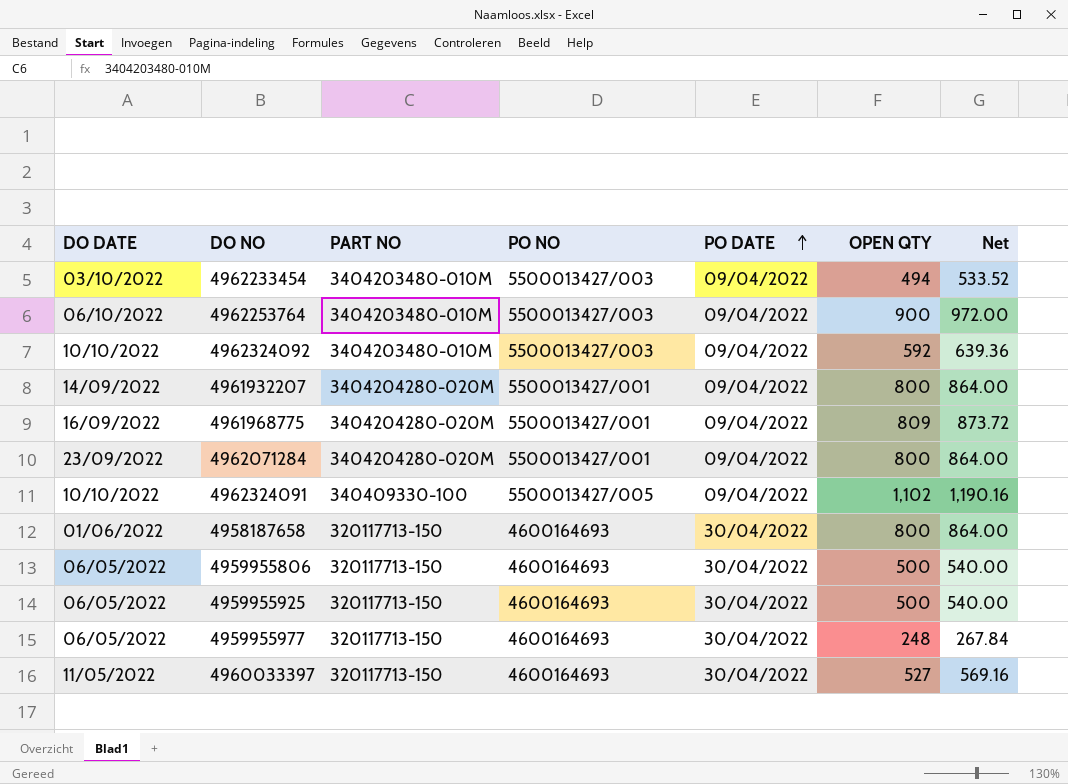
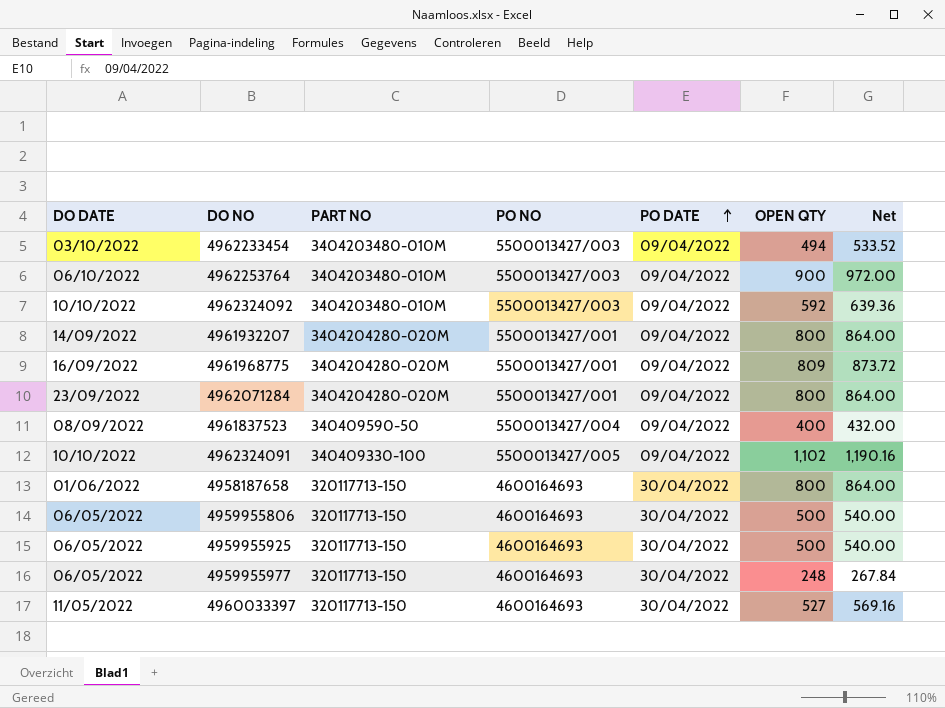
row 4961837523: none -> 08/09/2022 | 340409590-50 | 5500013427/004 | 09/04/2022 | 400 | 432.00

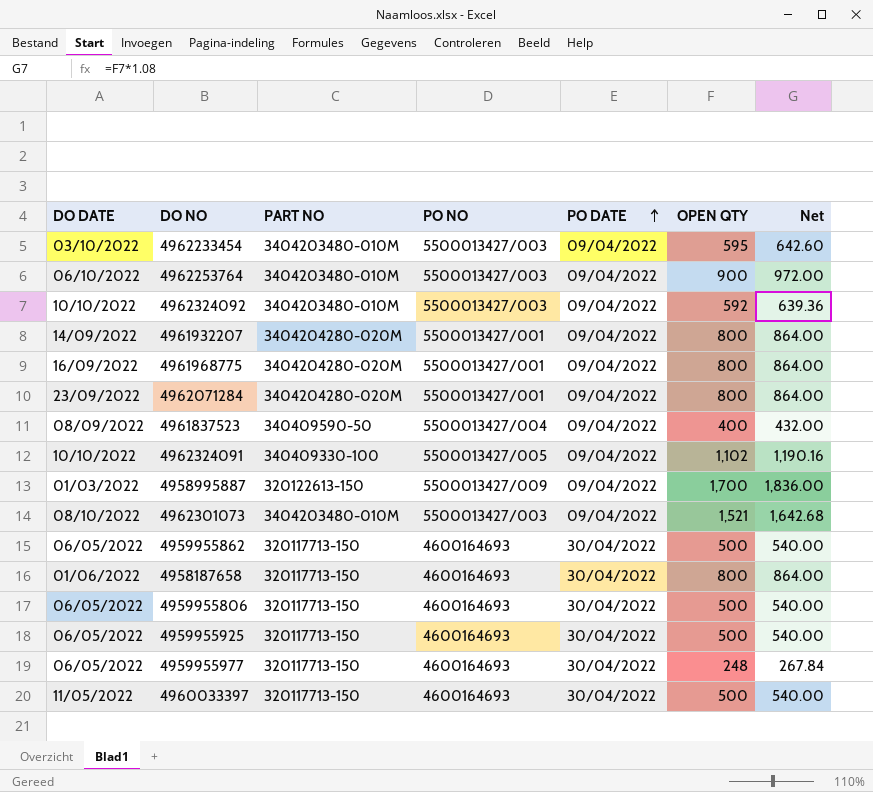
4962233454 | OPEN QTY: 494 -> 595
4962233454 | Net: 533.52 -> 642.60
4961968775 | OPEN QTY: 809 -> 800
4961968775 | Net: 873.72 -> 864.00
row 4958995887: none -> 01/03/2022 | 320122613-150 | 5500013427/009 | 09/04/2022 | 1,700 | 1,836.00
row 4962301073: none -> 08/10/2022 | 3404203480-010M | 5500013427/003 | 09/04/2022 | 1,521 | 1,642.68
row 4959955862: none -> 06/05/2022 | 320117713-150 | 4600164693 | 30/04/2022 | 500 | 540.00
4960033397 | OPEN QTY: 527 -> 500
4960033397 | Net: 569.16 -> 540.00

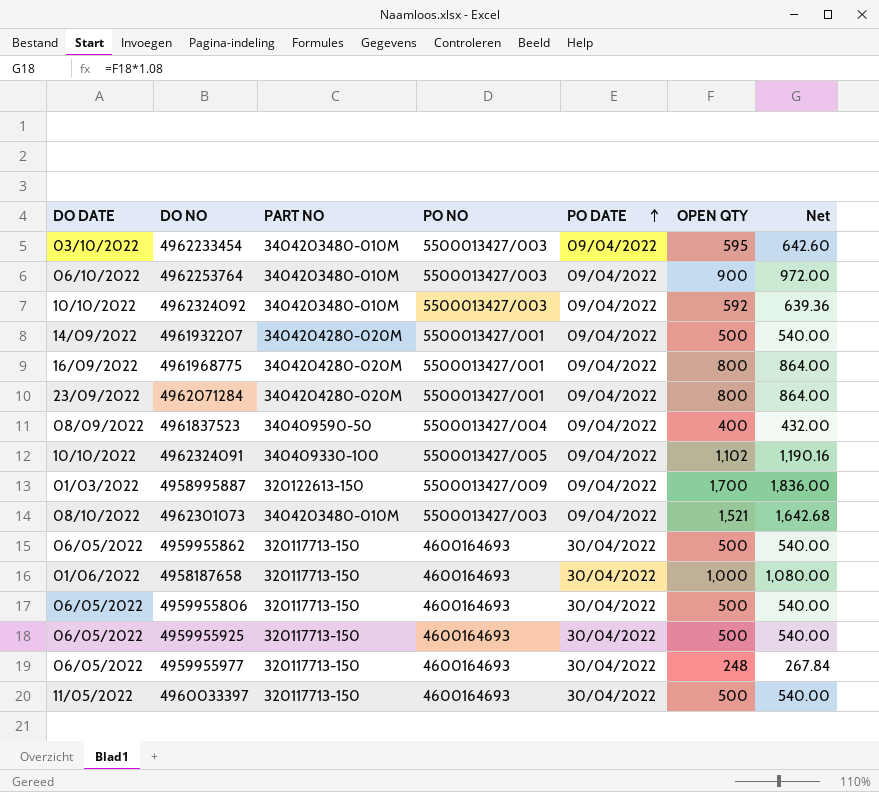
4961932207 | OPEN QTY: 800 -> 500
4961932207 | Net: 864.00 -> 540.00
4958187658 | OPEN QTY: 800 -> 1,000
4958187658 | Net: 864.00 -> 1,080.00

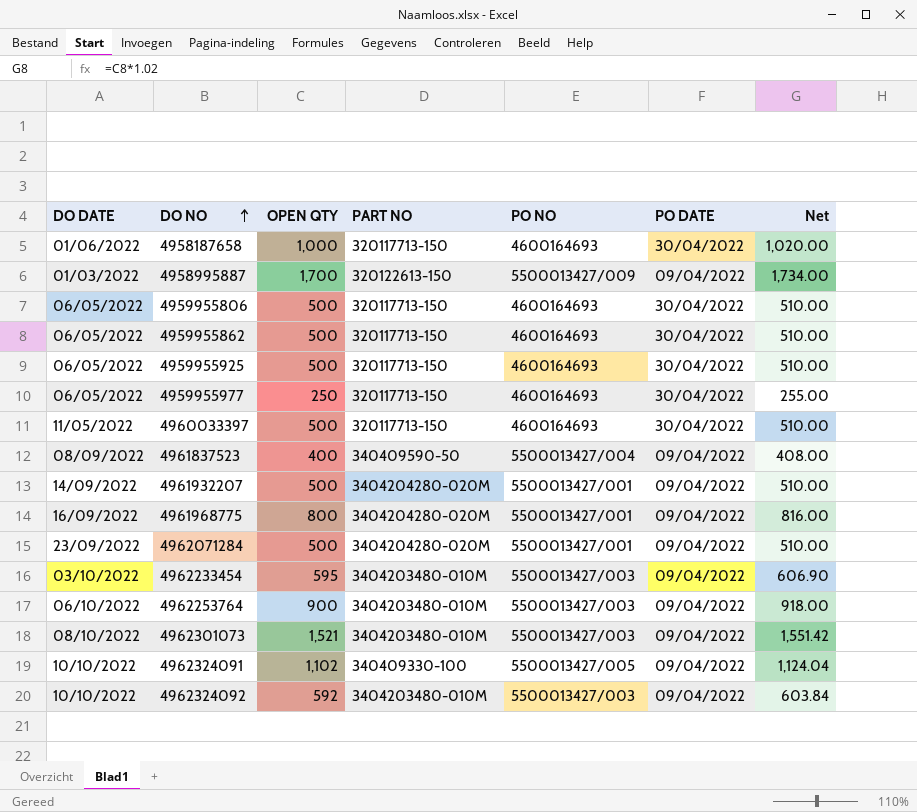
row order: PO DATE ascending -> DO NO ascending
column OPEN QTY | position: 6 -> 3
column Net | formula: [OPEN QTY] * 1.08 -> [OPEN QTY] * 1.02
4959955977 | OPEN QTY: 248 -> 250
4962071284 | OPEN QTY: 800 -> 500

